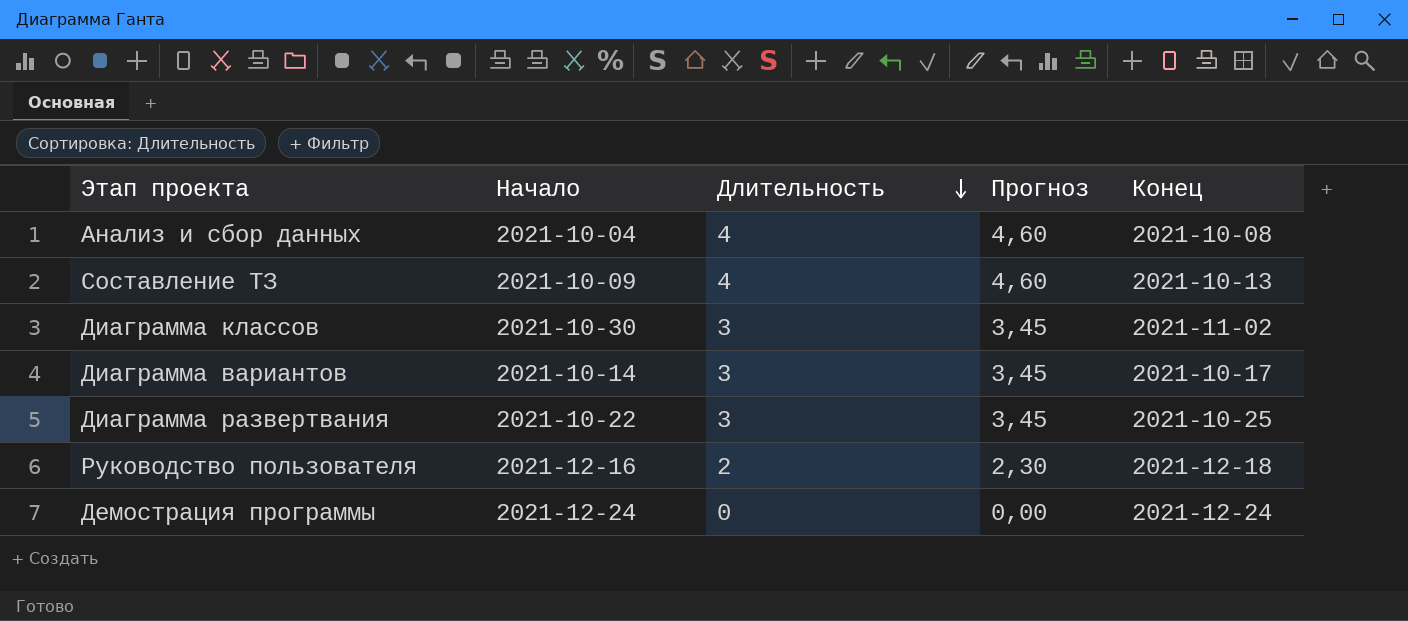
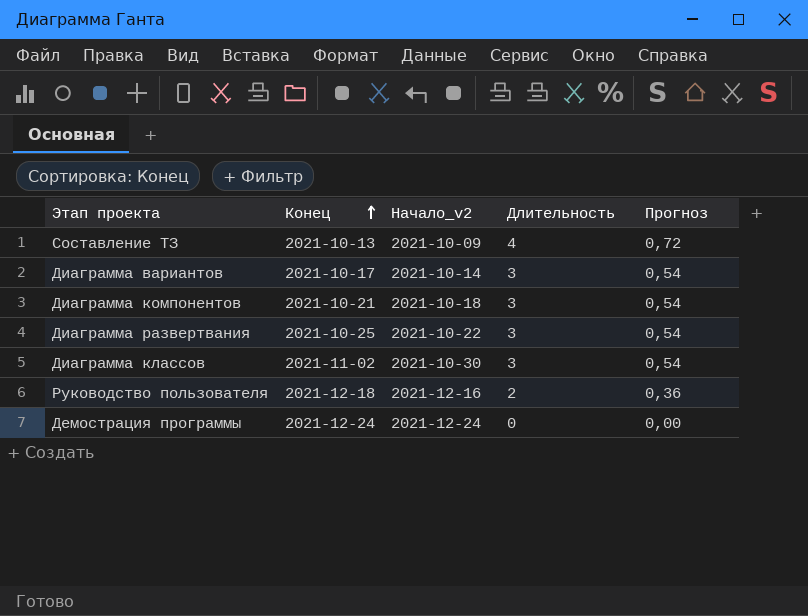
row order: Длительность descending -> Конец ascending
column Конец | position: 5 -> 2
column name: Начало -> Начало_v2
column Прогноз | formula: [Длительность] * 1,15 -> [Длительность] * 0,18
row Анализ и сбор данных: 2021-10-04 | 4 | 4,60 | 2021-10-08 -> none
row Диаграмма компонентов: none -> 2021-10-21 | 2021-10-18 | 3 | 0,54

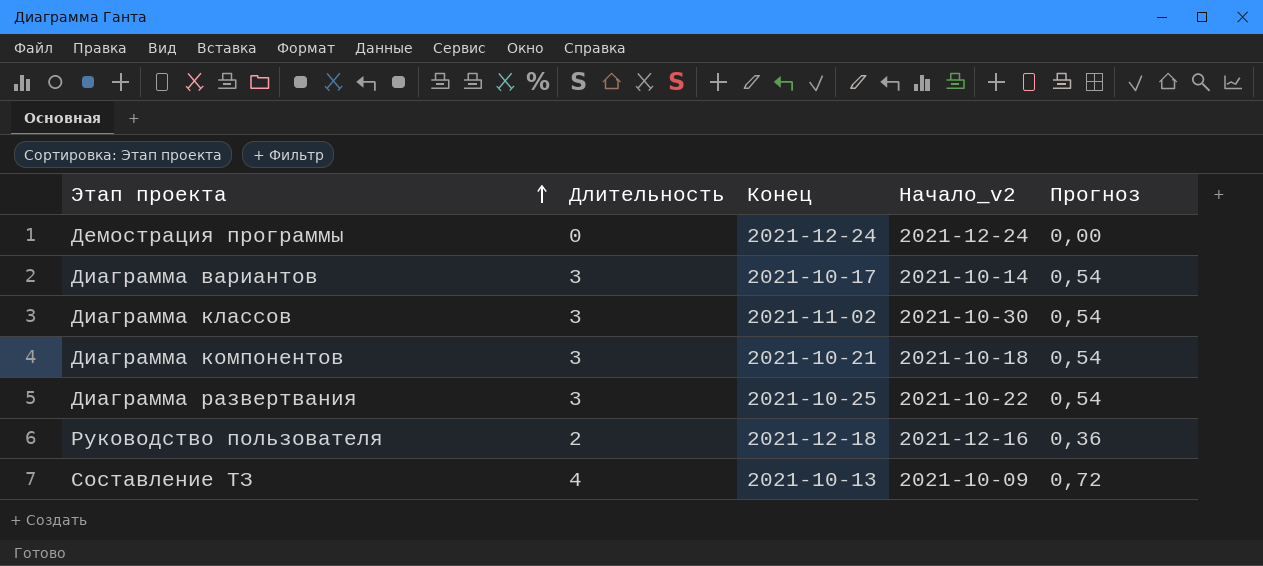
row order: Конец ascending -> Этап проекта ascending
column Длительность | position: 4 -> 2

